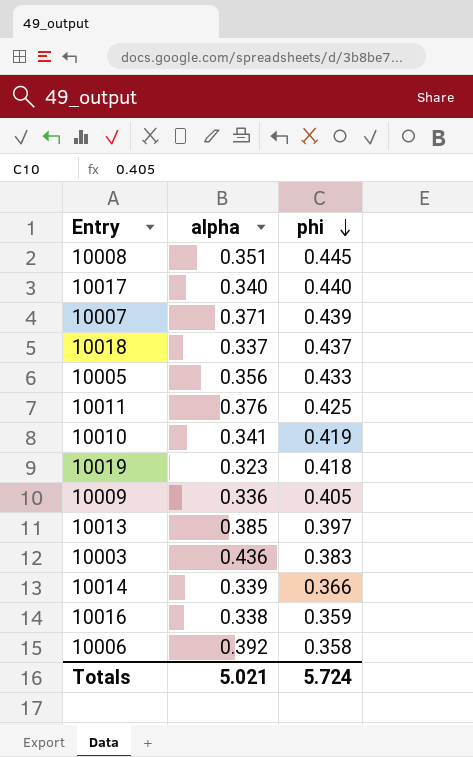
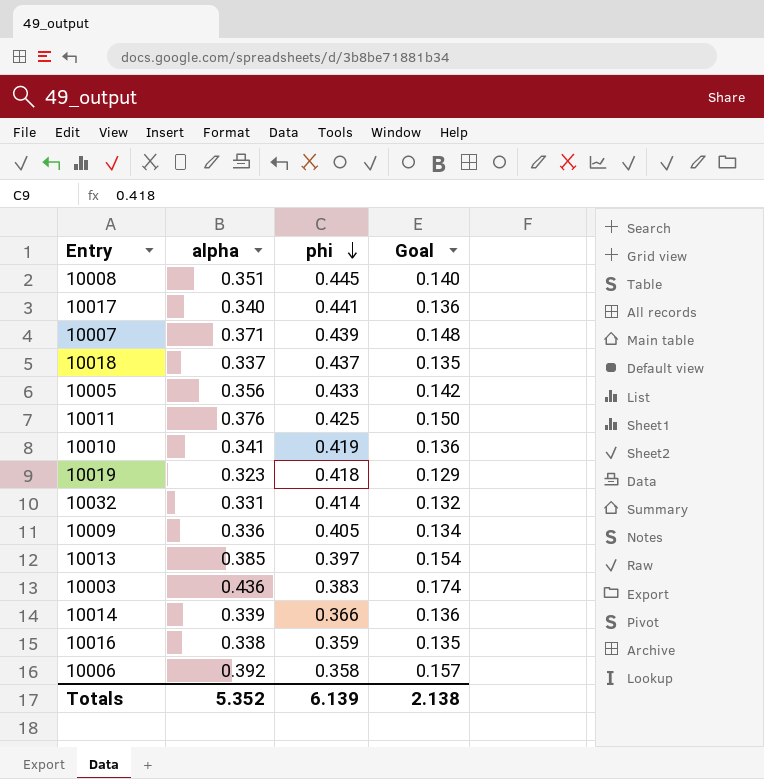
column Goal | formula: none -> [alpha] * 0.4
10017 | phi: 0.440 -> 0.441
row 10032: none -> 0.331 | 0.414 | 0.132
Totals | alpha: 5.021 -> 5.352
Totals | phi: 5.724 -> 6.139

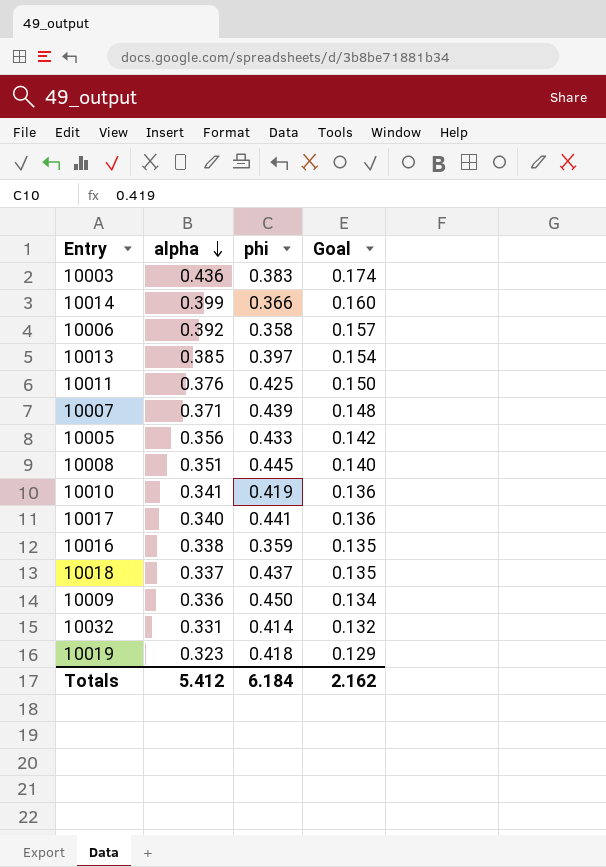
row order: phi descending -> alpha descending
10014 | alpha: 0.339 -> 0.399
10014 | Goal: 0.136 -> 0.160
10009 | phi: 0.405 -> 0.450
Totals | alpha: 5.352 -> 5.412
Totals | phi: 6.139 -> 6.184
Totals | Goal: 2.138 -> 2.162

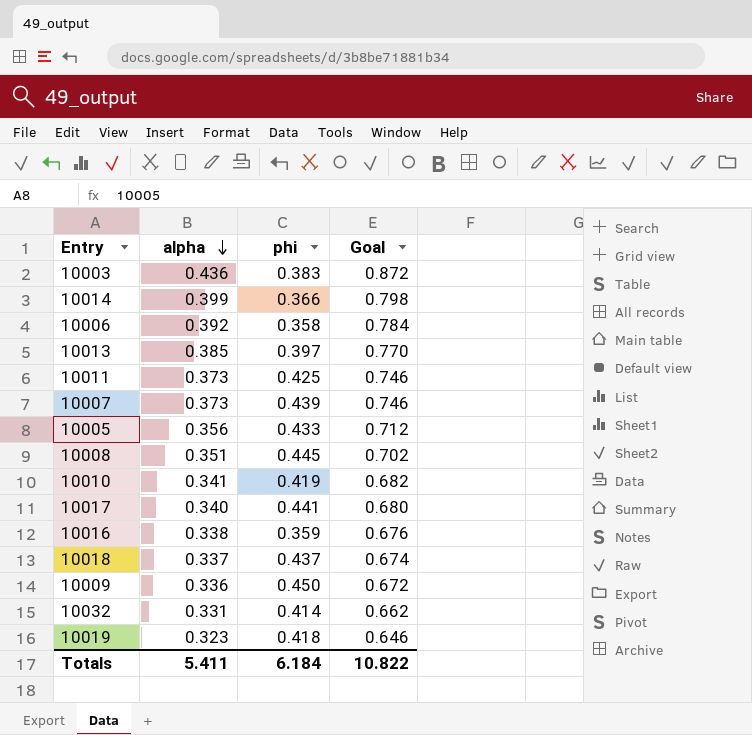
column Goal | formula: [alpha] * 0.4 -> [alpha] * 2
10011 | alpha: 0.376 -> 0.373
10007 | alpha: 0.371 -> 0.373
Totals | alpha: 5.412 -> 5.411
Totals | Goal: 2.162 -> 10.822

